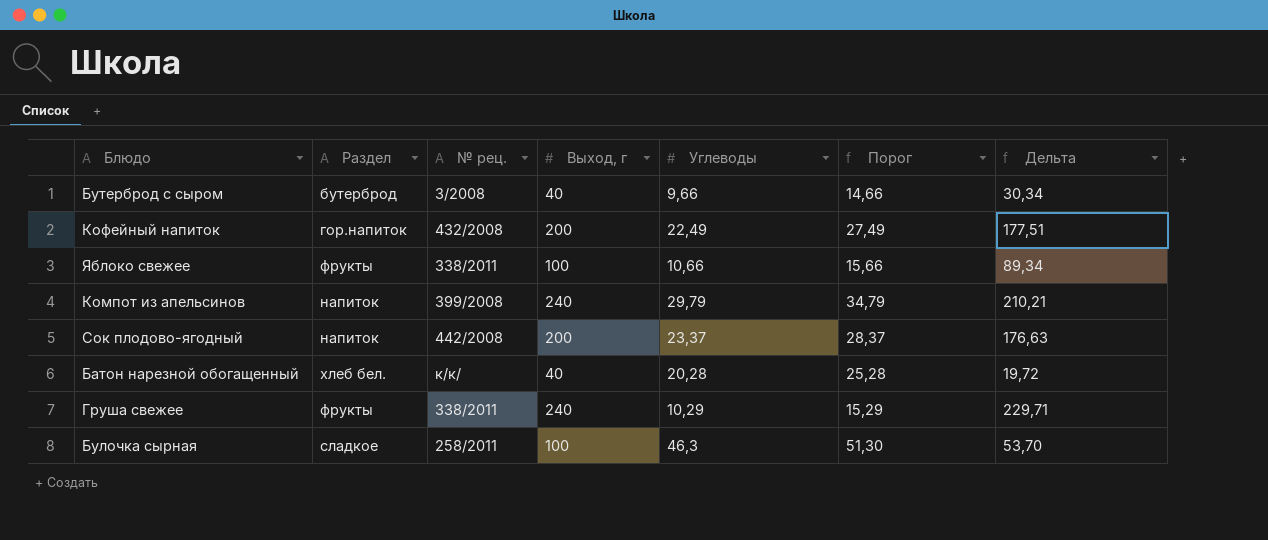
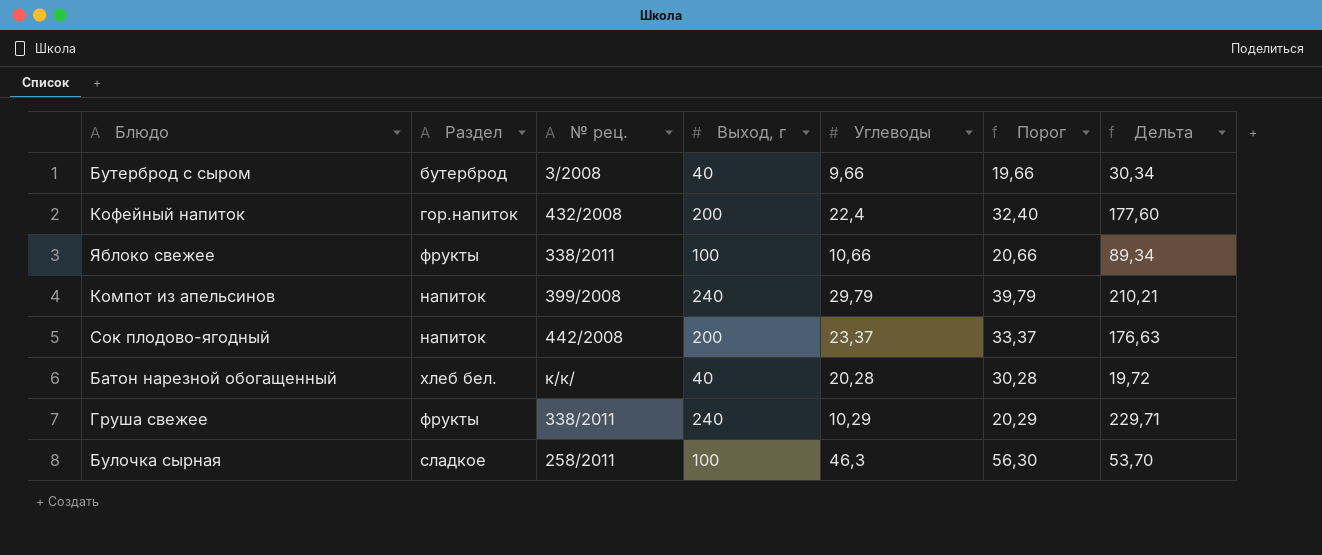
column Порог | formula: [Углеводы] + 5 -> [Углеводы] + 10
Кофейный напиток | Углеводы: 22,49 -> 22,4
Кофейный напиток | Дельта: 177,51 -> 177,60

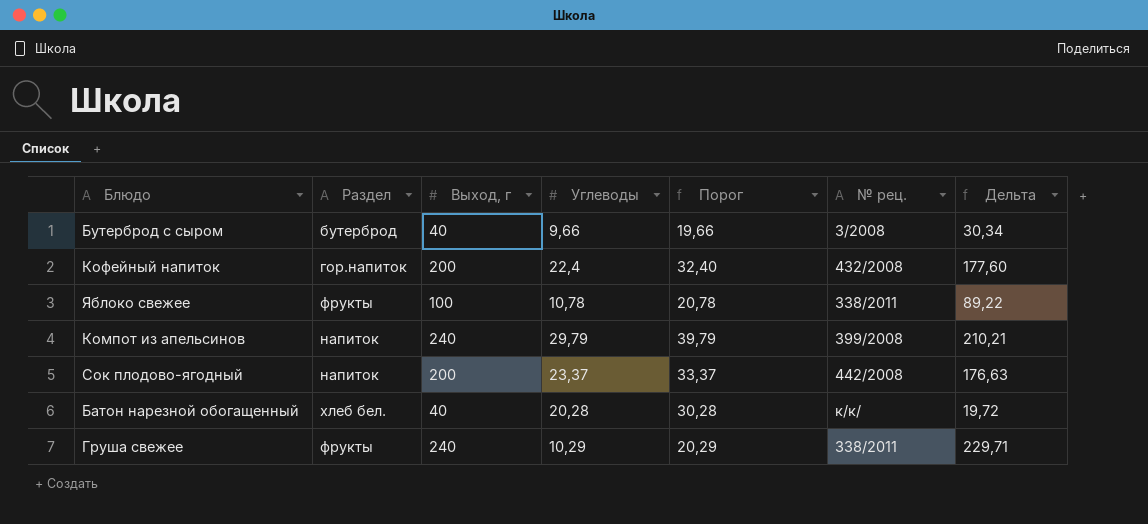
column № рец. | position: 3 -> 6
row Булочка сырная: сладкое | 258/2011 | 100 | 46,3 | 56,30 | 53,70 -> none
Яблоко свежее | Углеводы: 10,66 -> 10,78
Яблоко свежее | Порог: 20,66 -> 20,78
Яблоко свежее | Дельта: 89,34 -> 89,22

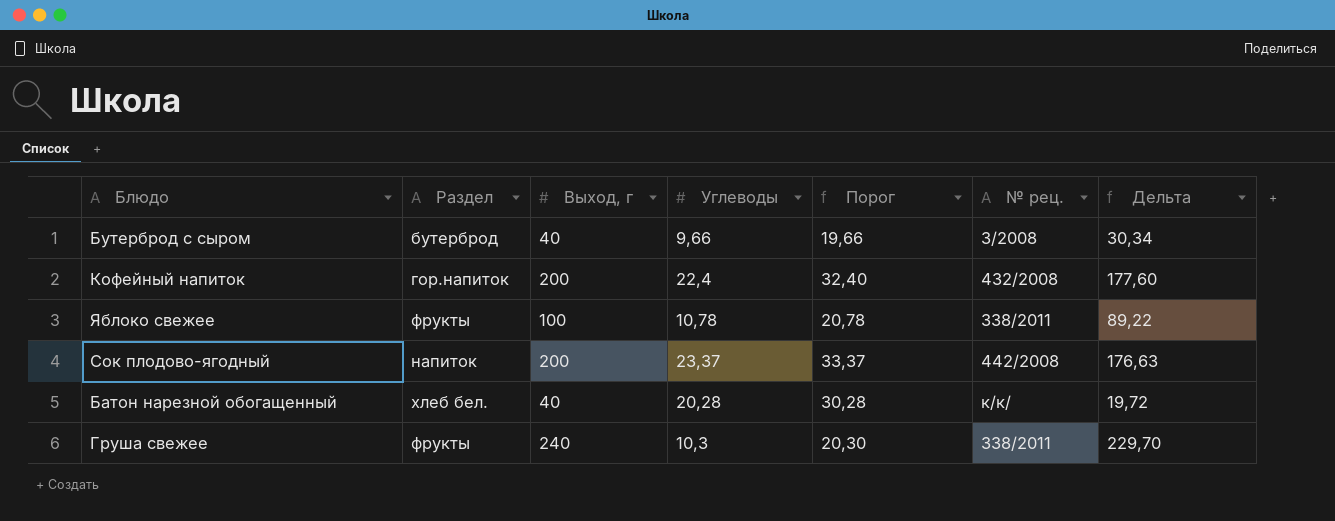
row Компот из апельсинов: напиток | 240 | 29,79 | 39,79 | 399/2008 | 210,21 -> none
Груша свежее | Углеводы: 10,29 -> 10,3
Груша свежее | Порог: 20,29 -> 20,30
Груша свежее | Дельта: 229,71 -> 229,70

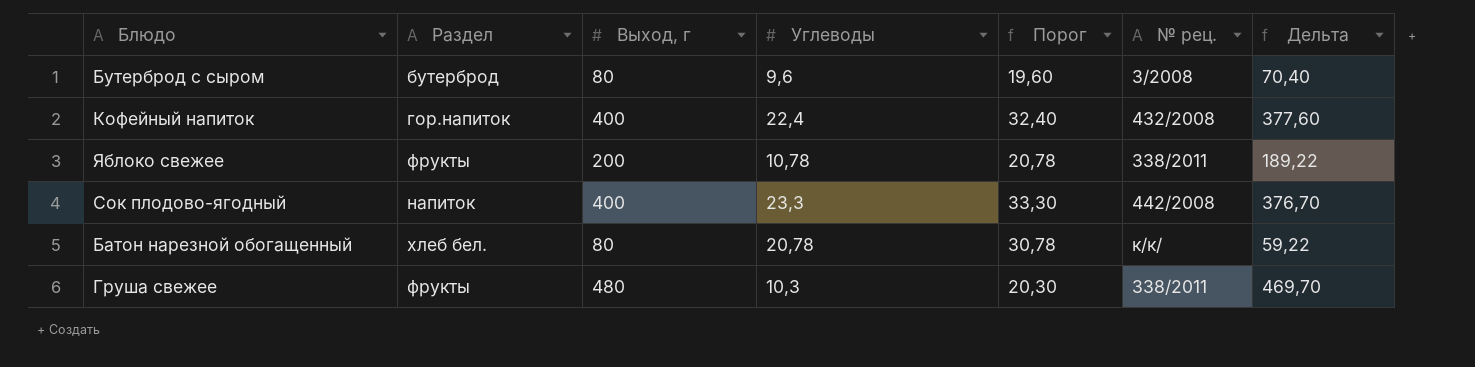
Бутерброд с сыром | Выход, г: 40 -> 80
Бутерброд с сыром | Углеводы: 9,66 -> 9,6
Бутерброд с сыром | Порог: 19,66 -> 19,60
Бутерброд с сыром | Дельта: 30,34 -> 70,40
Кофейный напиток | Выход, г: 200 -> 400
Кофейный напиток | Дельта: 177,60 -> 377,60
Яблоко свежее | Выход, г: 100 -> 200
Яблоко свежее | Дельта: 89,22 -> 189,22
Сок плодово-ягодный | Выход, г: 200 -> 400
Сок плодово-ягодный | Углеводы: 23,37 -> 23,3
Сок плодово-ягодный | Порог: 33,37 -> 33,30
Сок плодово-ягодный | Дельта: 176,63 -> 376,70
Батон нарезной обогащенный | Выход, г: 40 -> 80
Батон нарезной обогащенный | Углеводы: 20,28 -> 20,78
Батон нарезной обогащенный | Порог: 30,28 -> 30,78
Батон нарезной обогащенный | Дельта: 19,72 -> 59,22
Груша свежее | Выход, г: 240 -> 480
Груша свежее | Дельта: 229,70 -> 469,70

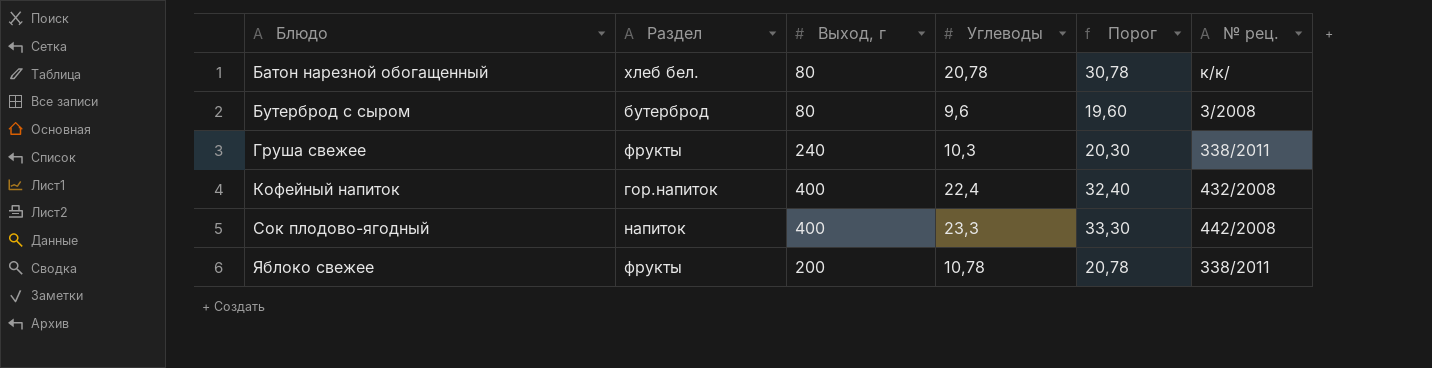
row order: none -> Блюдо ascending
column Дельта | formula: [Выход, г] - [Углеводы] -> none
Груша свежее | Выход, г: 480 -> 240

